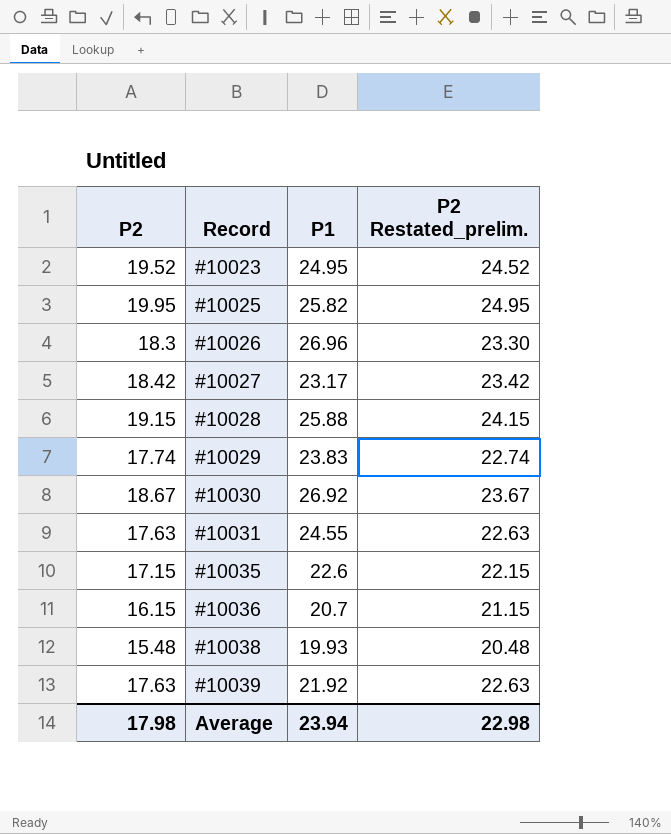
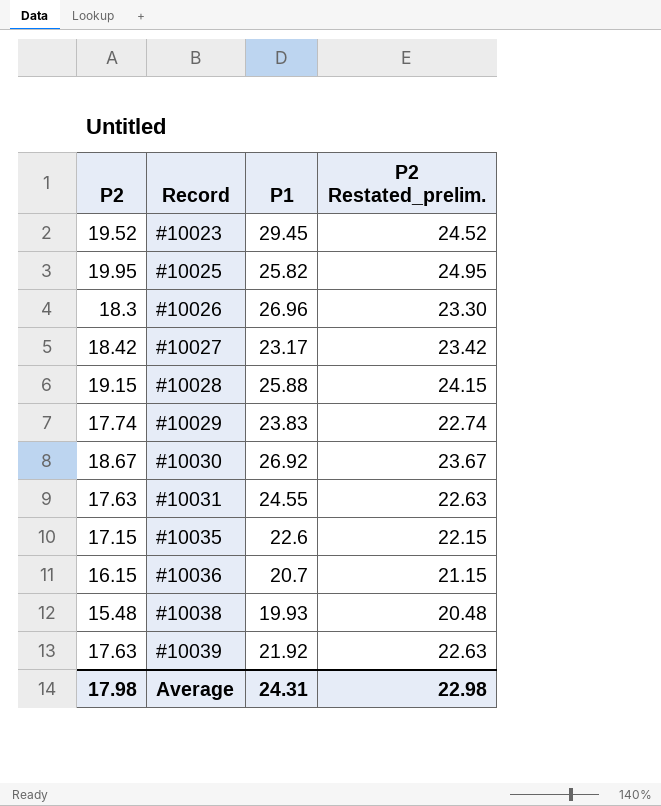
#10023 | P1: 24.95 -> 29.45
Average | P1: 23.94 -> 24.31

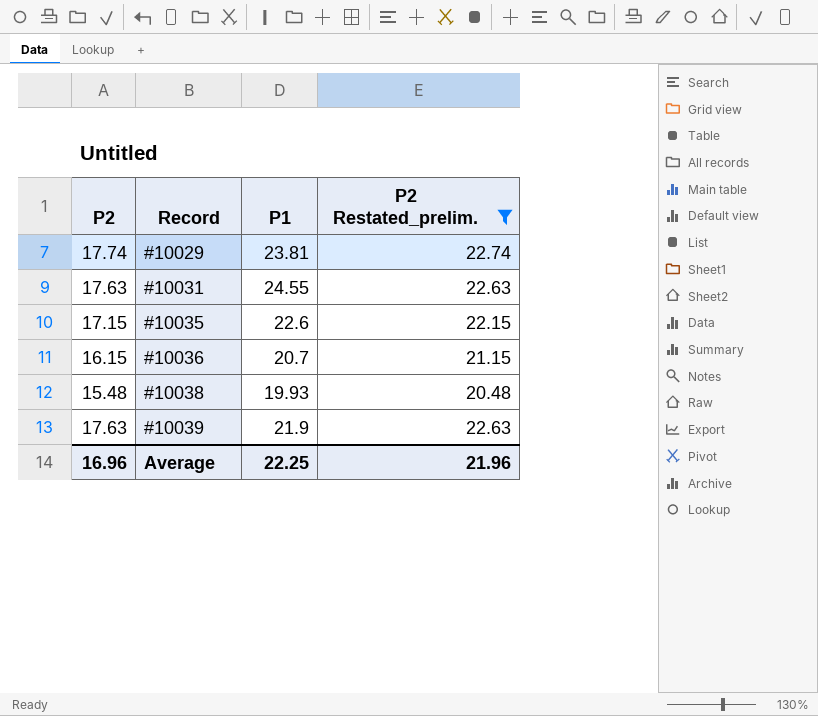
filter: none -> P2 Restated_prelim. <= 22.74
#10029 | P1: 23.83 -> 23.81
#10039 | P1: 21.92 -> 21.9
Average | P2: 17.98 -> 16.96
Average | P1: 24.31 -> 22.25
Average | P2 Restated_prelim.: 22.98 -> 21.96

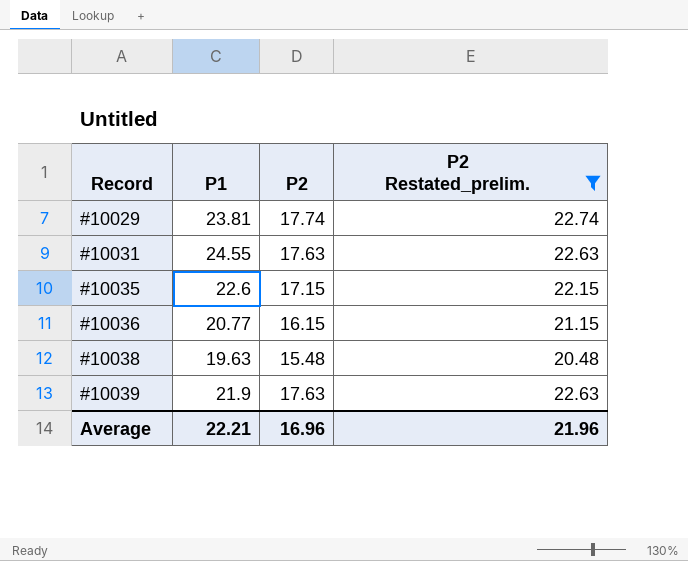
column P2 | position: 1 -> 3
#10036 | P1: 20.7 -> 20.77
#10038 | P1: 19.93 -> 19.63
Average | P1: 22.25 -> 22.21

